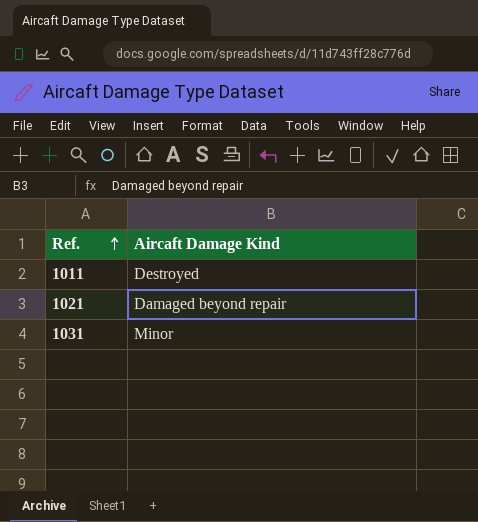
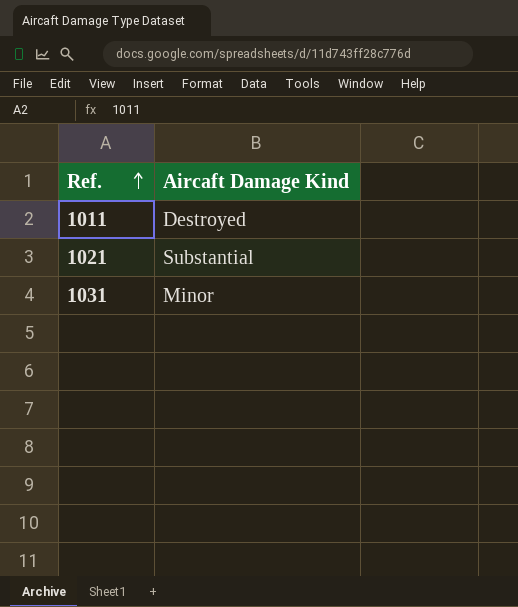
1021 | Aircaft Damage Kind: Damaged beyond repair -> Substantial

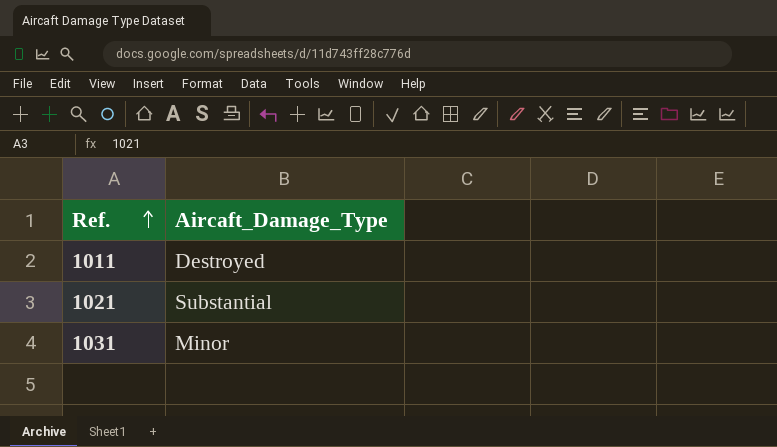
column name: Aircaft Damage Kind -> Aircaft_Damage_Type

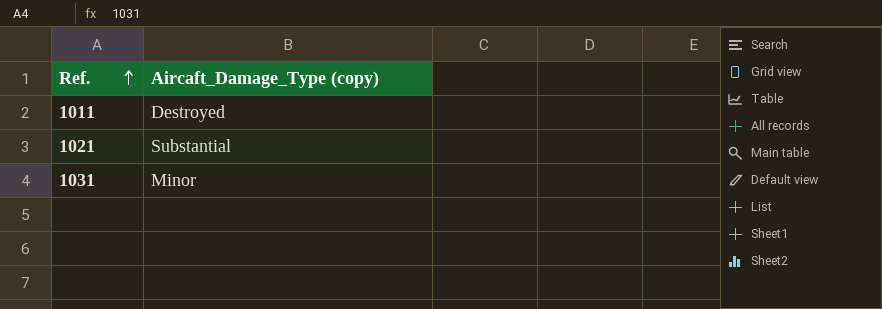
column name: Aircaft_Damage_Type -> Aircaft_Damage_Type (copy)

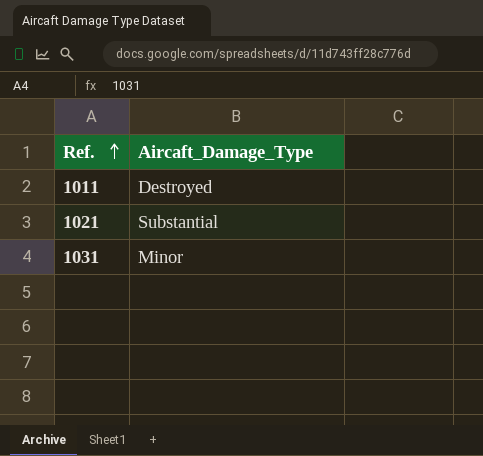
column name: Aircaft_Damage_Type (copy) -> Aircaft_Damage_Type

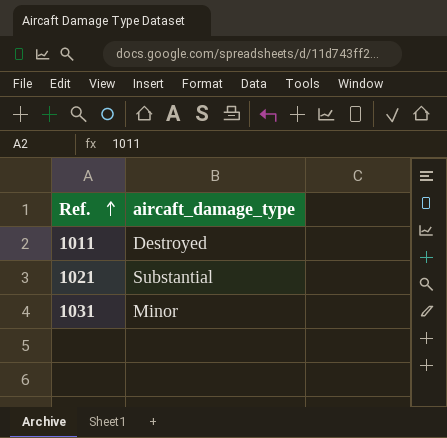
column name: Aircaft_Damage_Type -> aircaft_damage_type

